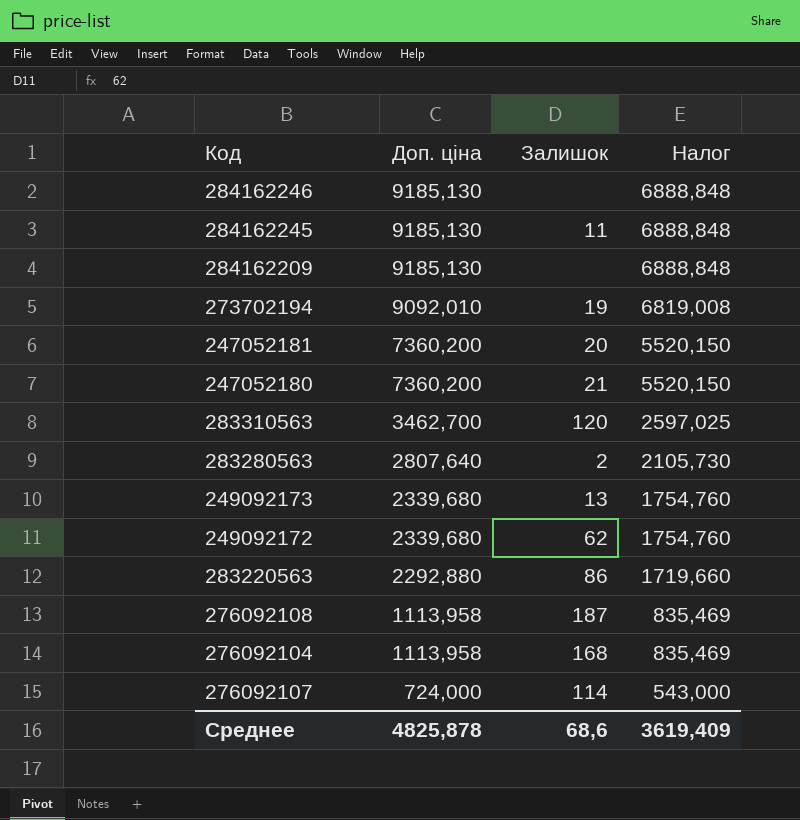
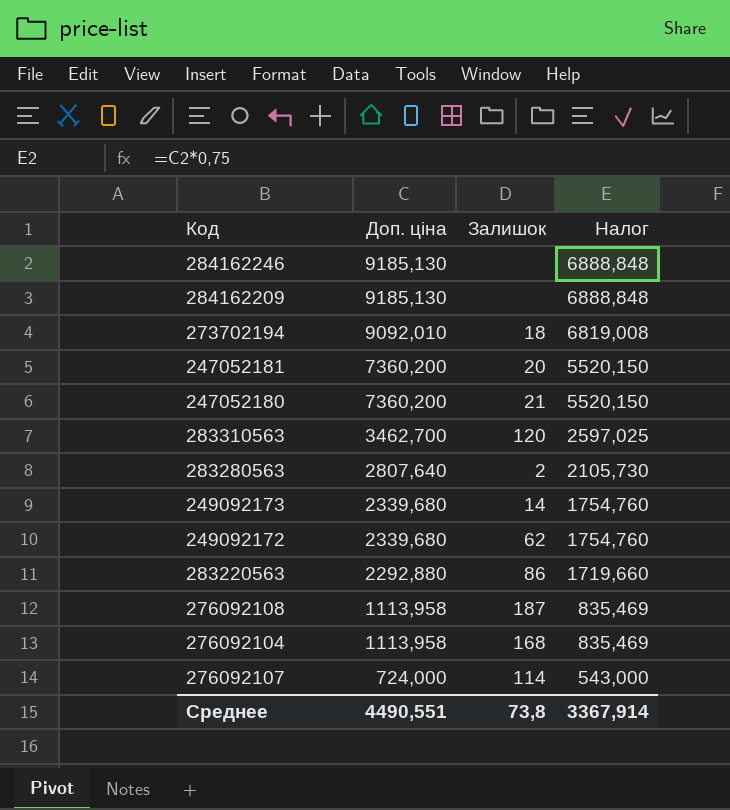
row 284162245: 9185,130 | 11 | 6888,848 -> none
273702194 | Залишок: 19 -> 18
249092173 | Залишок: 13 -> 14
Среднее | Доп. ціна: 4825,878 -> 4490,551
Среднее | Залишок: 68,6 -> 73,8
Среднее | Налог: 3619,409 -> 3367,914

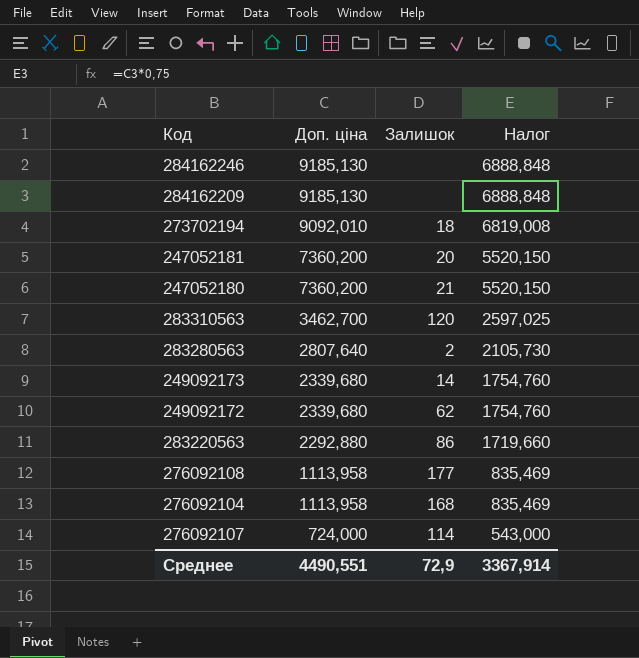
276092108 | Залишок: 187 -> 177
Среднее | Залишок: 73,8 -> 72,9

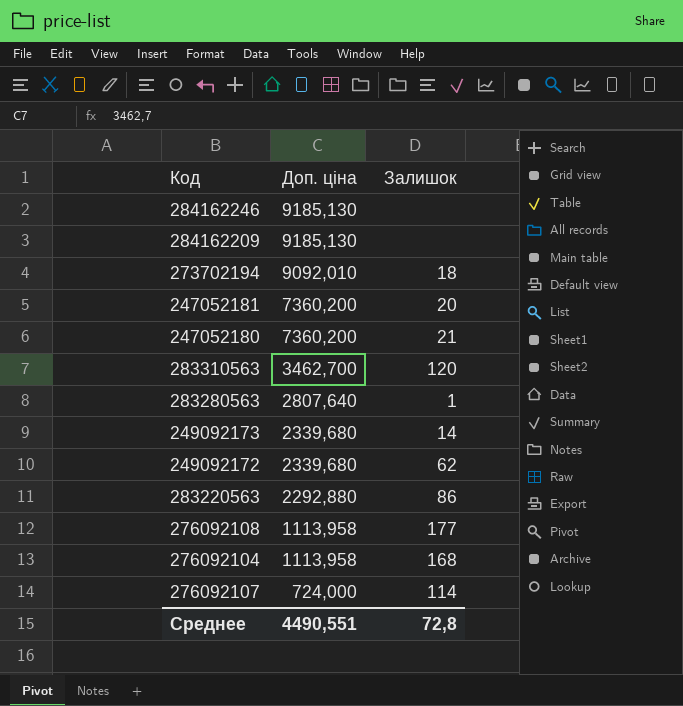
column Налог | formula: [Доп. ціна] * 0,75 -> none
283280563 | Залишок: 2 -> 1
Среднее | Залишок: 72,9 -> 72,8

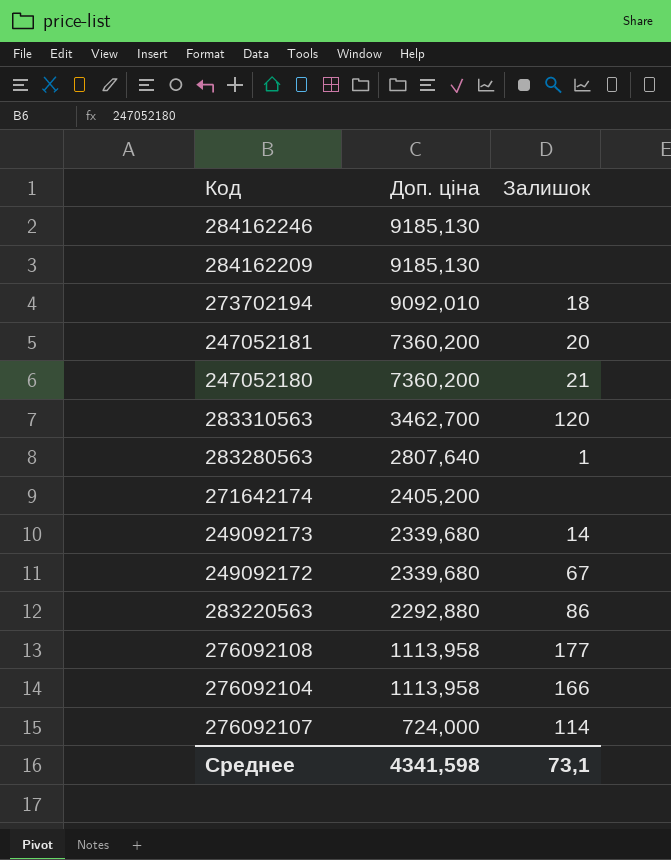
row 271642174: none -> 2405,200 | none
249092172 | Залишок: 62 -> 67
276092104 | Залишок: 168 -> 166
Среднее | Доп. ціна: 4490,551 -> 4341,598
Среднее | Залишок: 72,8 -> 73,1

